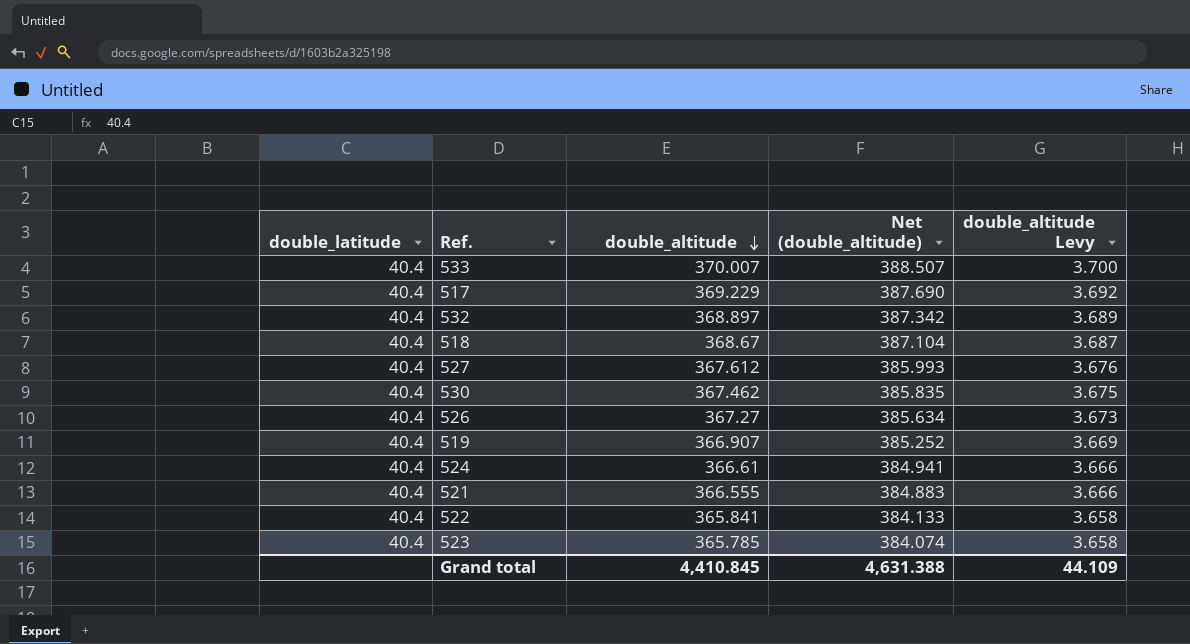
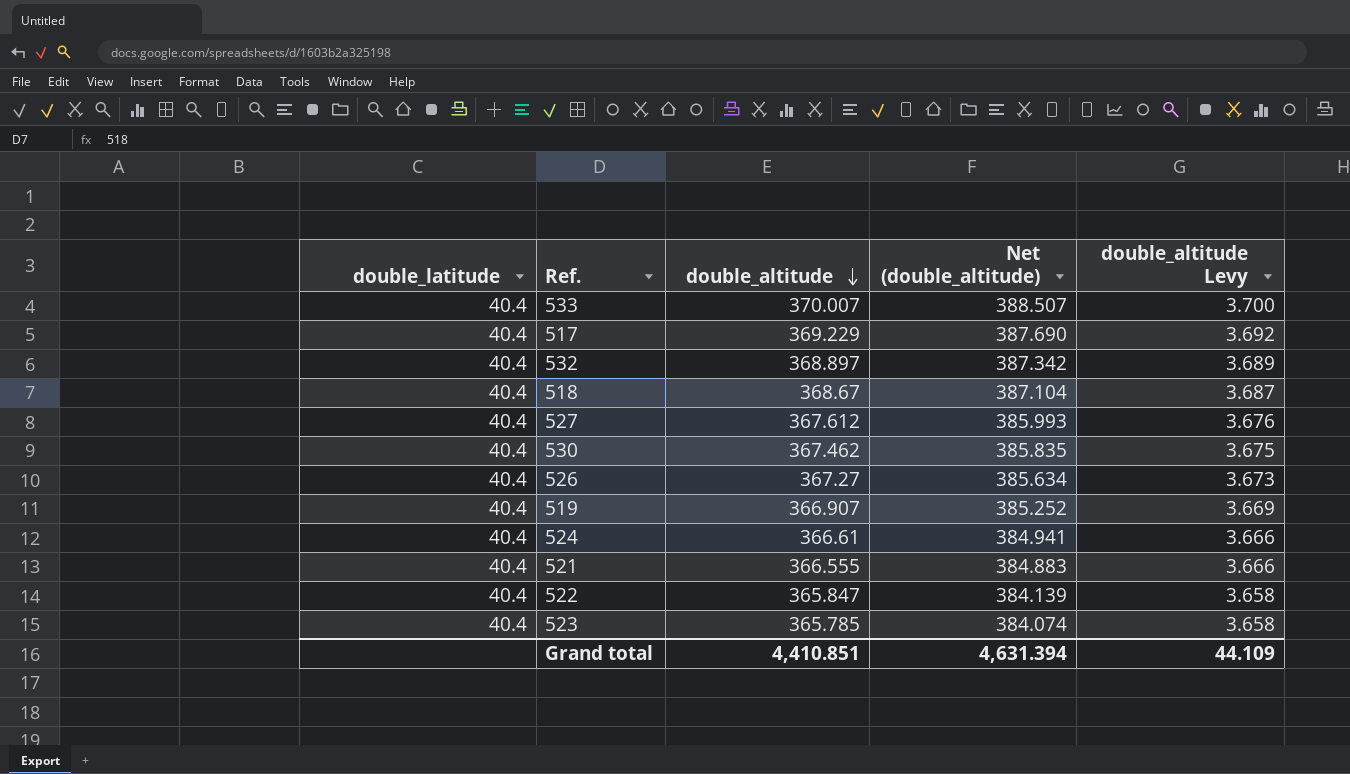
522 | double_altitude: 365.841 -> 365.847
522 | Net (double_altitude): 384.133 -> 384.139
Grand total | double_altitude: 4,410.845 -> 4,410.851
Grand total | Net (double_altitude): 4,631.388 -> 4,631.394

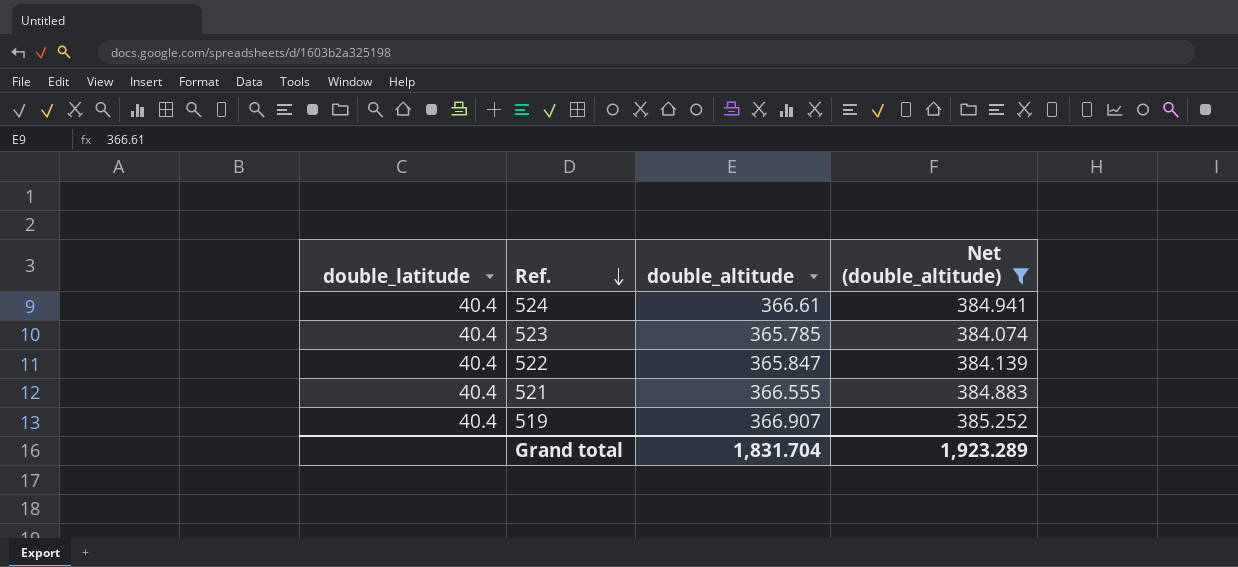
filter: none -> Net (double_altitude) <= 385.252
row order: double_altitude descending -> Ref. descending
column double_altitude Levy | formula: [double_altitude] * 0.01 -> none
Grand total | double_altitude: 4,410.851 -> 1,831.704
Grand total | Net (double_altitude): 4,631.394 -> 1,923.289

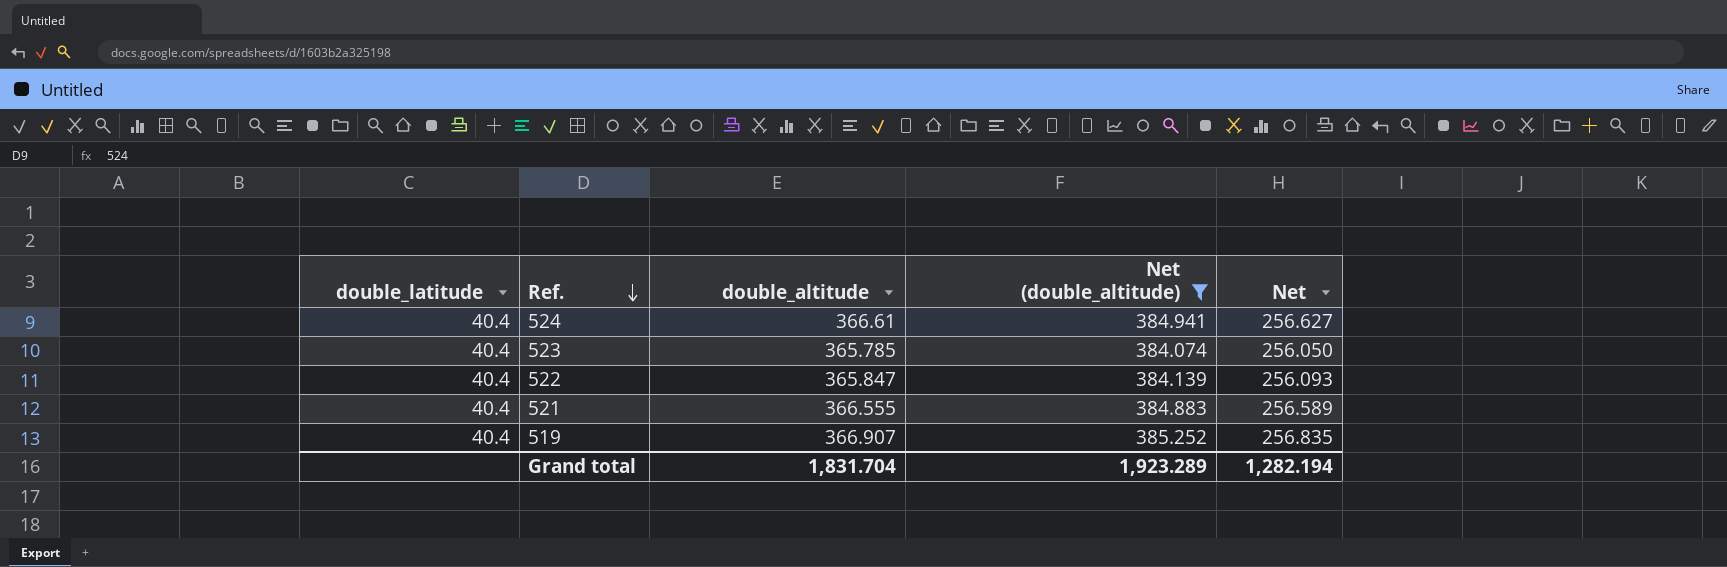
column Net | formula: none -> [double_altitude] * 0.7

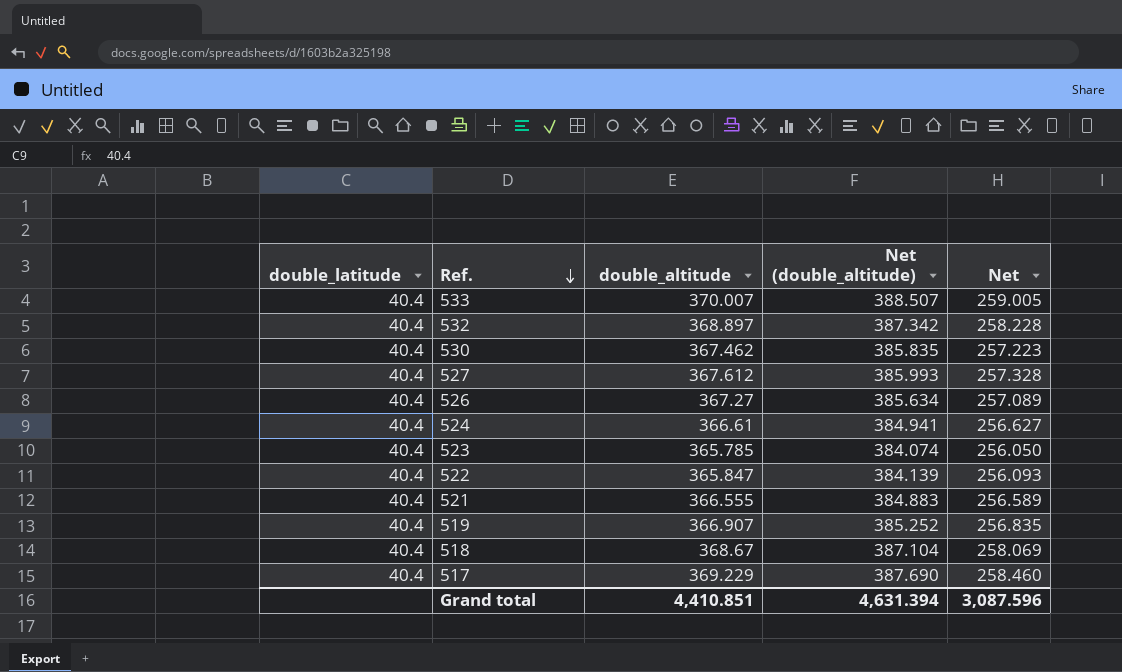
filter: Net (double_altitude) <= 385.252 -> none
Grand total | double_altitude: 1,831.704 -> 4,410.851
Grand total | Net (double_altitude): 1,923.289 -> 4,631.394
Grand total | Net: 1,282.194 -> 3,087.596

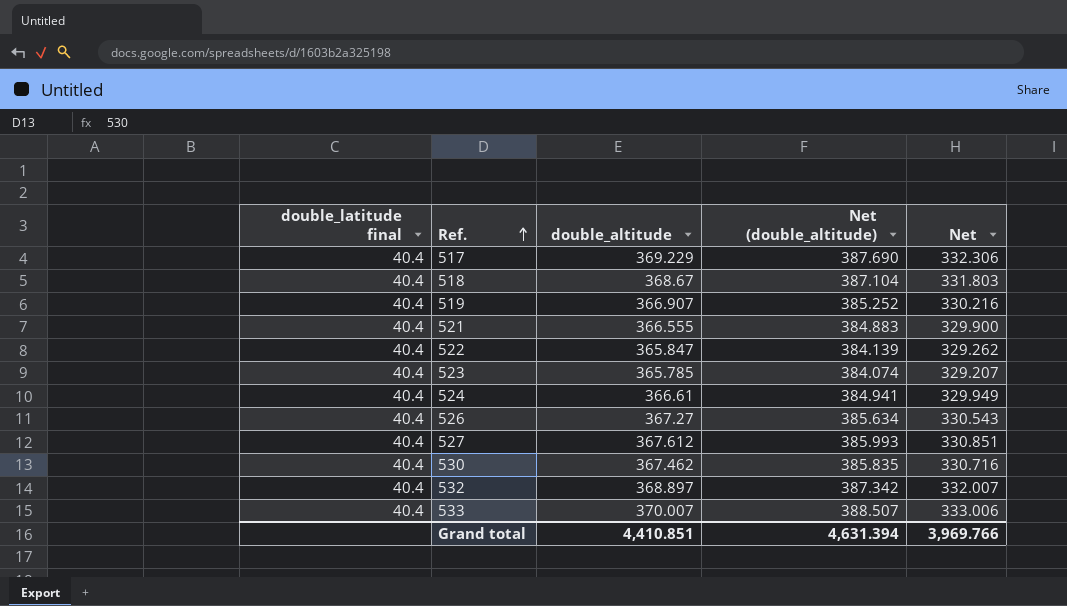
row order: Ref. descending -> Ref. ascending
column name: double_latitude -> double_latitude final
column Net | formula: [double_altitude] * 0.7 -> [double_altitude] * 0.9
Grand total | Net: 3,087.596 -> 3,969.766

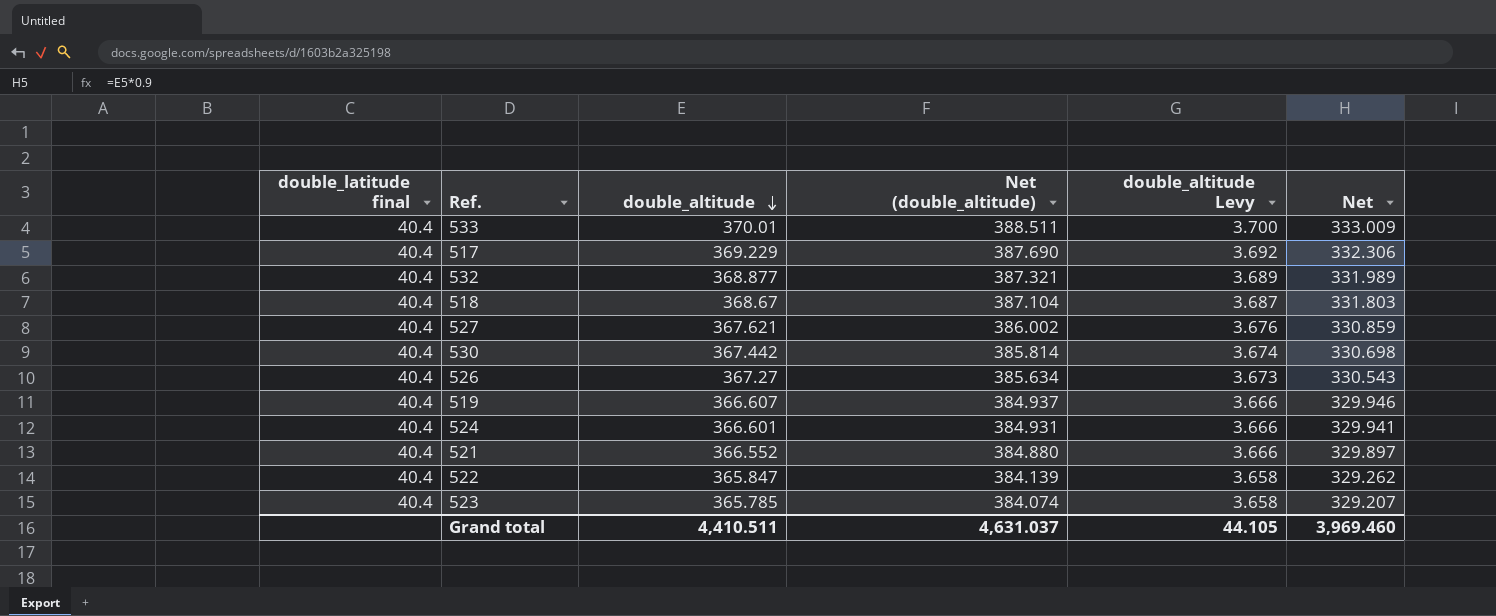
row order: Ref. ascending -> double_altitude descending
column double_altitude Levy | formula: none -> [double_altitude] * 0.01
533 | double_altitude: 370.007 -> 370.01
533 | Net (double_altitude): 388.507 -> 388.511
533 | Net: 333.006 -> 333.009
532 | double_altitude: 368.897 -> 368.877
532 | Net (double_altitude): 387.342 -> 387.321
532 | Net: 332.007 -> 331.989
527 | double_altitude: 367.612 -> 367.621
527 | Net (double_altitude): 385.993 -> 386.002
527 | Net: 330.851 -> 330.859
530 | double_altitude: 367.462 -> 367.442
530 | Net (double_altitude): 385.835 -> 385.814
530 | Net: 330.716 -> 330.698
519 | double_altitude: 366.907 -> 366.607
519 | Net (double_altitude): 385.252 -> 384.937
519 | Net: 330.216 -> 329.946
524 | double_altitude: 366.61 -> 366.601
524 | Net (double_altitude): 384.941 -> 384.931
524 | Net: 329.949 -> 329.941
521 | double_altitude: 366.555 -> 366.552
521 | Net (double_altitude): 384.883 -> 384.880
521 | Net: 329.900 -> 329.897
Grand total | double_altitude: 4,410.851 -> 4,410.511
Grand total | Net (double_altitude): 4,631.394 -> 4,631.037
Grand total | Net: 3,969.766 -> 3,969.460

